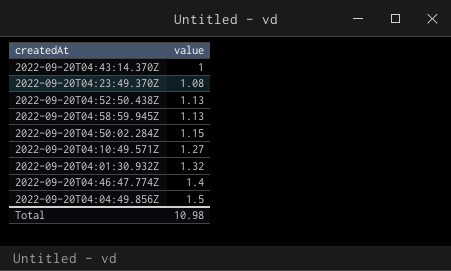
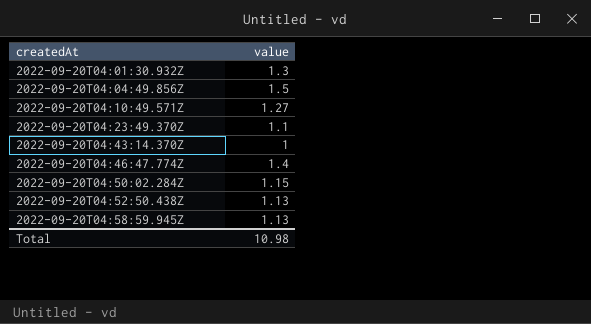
row order: value ascending -> createdAt ascending
2022-09-20T04:01:30.932Z | value: 1.32 -> 1.3
2022-09-20T04:23:49.370Z | value: 1.08 -> 1.1

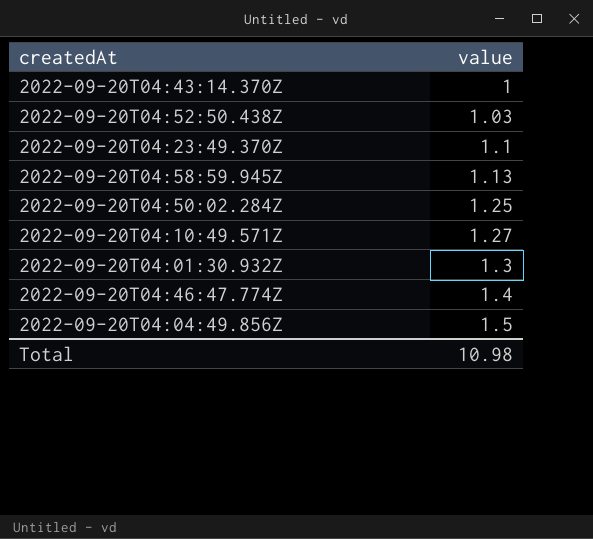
row order: createdAt ascending -> value ascending
2022-09-20T04:52:50.438Z | value: 1.13 -> 1.03
2022-09-20T04:50:02.284Z | value: 1.15 -> 1.25

